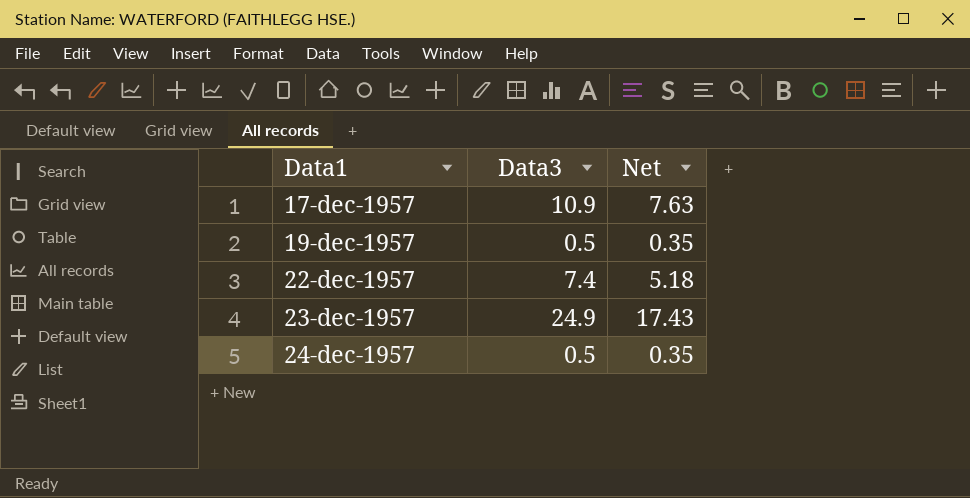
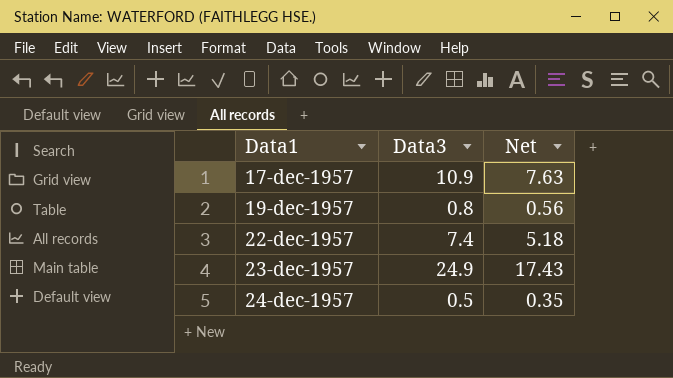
19-dec-1957 | Data3: 0.5 -> 0.8
19-dec-1957 | Net: 0.35 -> 0.56

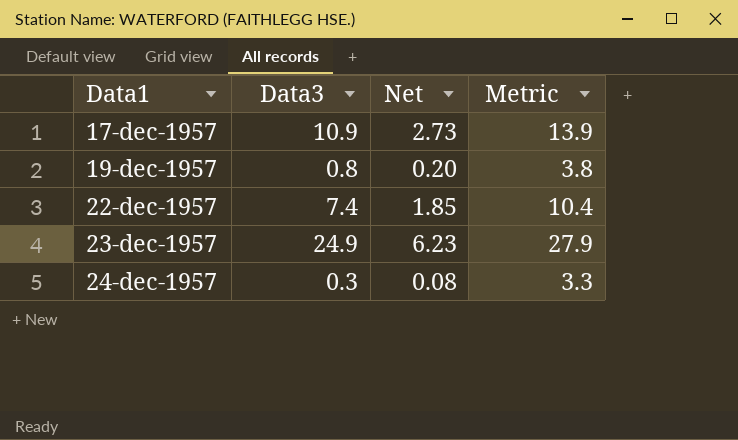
column Net | formula: [Data3] * 0.7 -> [Data3] * 0.25
column Metric | formula: none -> [Data3] + 3
24-dec-1957 | Data3: 0.5 -> 0.3

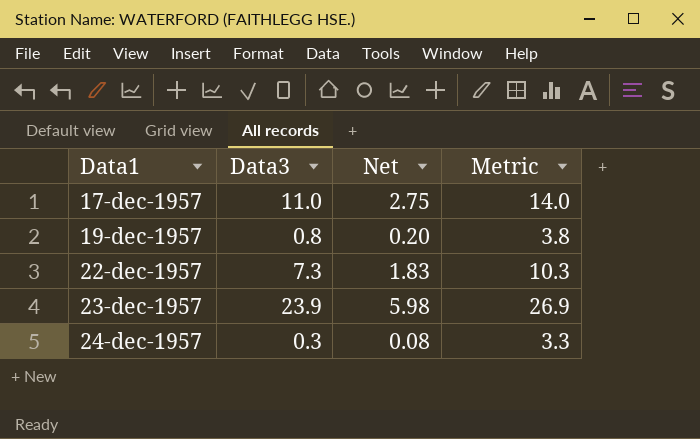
17-dec-1957 | Data3: 10.9 -> 11.0
17-dec-1957 | Net: 2.73 -> 2.75
17-dec-1957 | Metric: 13.9 -> 14.0
22-dec-1957 | Data3: 7.4 -> 7.3
22-dec-1957 | Net: 1.85 -> 1.83
22-dec-1957 | Metric: 10.4 -> 10.3
23-dec-1957 | Data3: 24.9 -> 23.9
23-dec-1957 | Net: 6.23 -> 5.98
23-dec-1957 | Metric: 27.9 -> 26.9

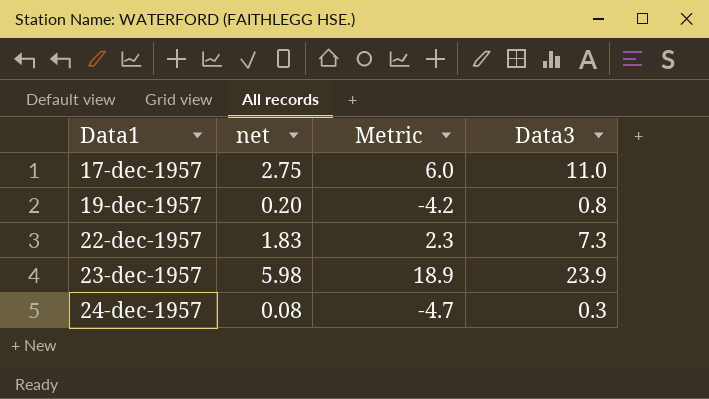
column name: Net -> net
column Metric | formula: [Data3] + 3 -> [Data3] - 5
column Data3 | position: 2 -> 4

